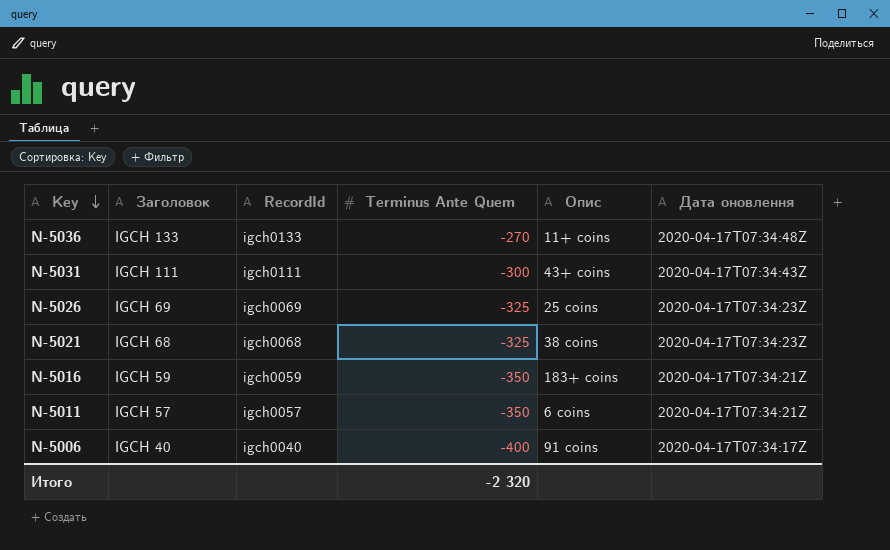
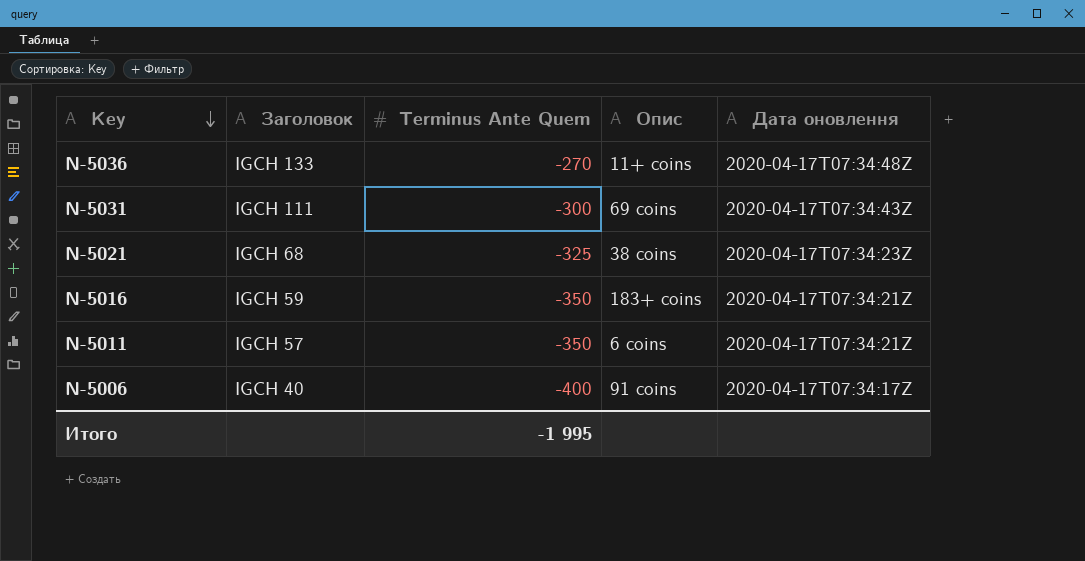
column RecordId | position: 3 -> none
row N-5026: IGCH 69 | igch0069 | -325 | 25 coins | 2020-04-17T07:34:23Z -> none
N-5031 | Опис: 43+ coins -> 69 coins
Итого | Terminus Ante Quem: -2 320 -> -1 995

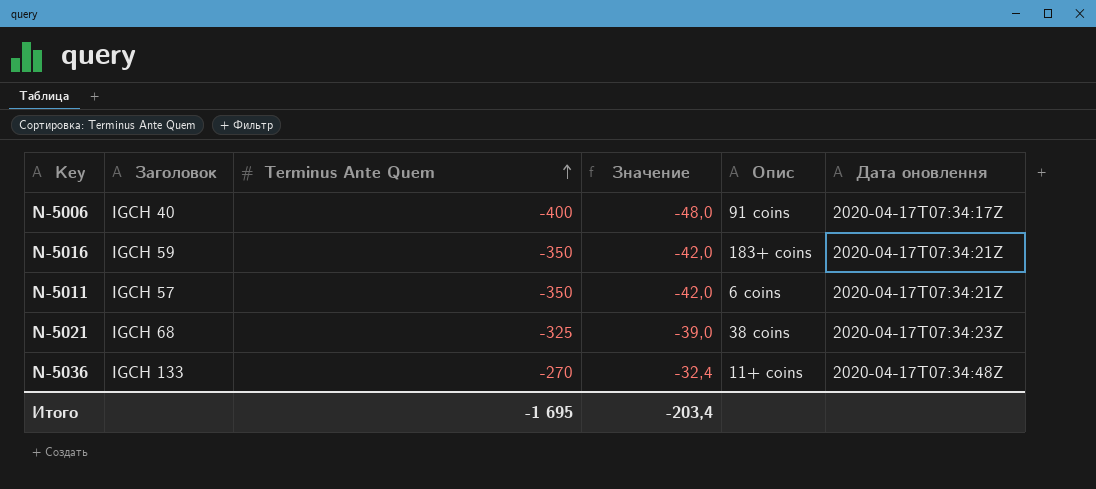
row order: Key descending -> Terminus Ante Quem ascending
column Значение | formula: none -> [Terminus Ante Quem] * 0,12
row N-5031: IGCH 111 | -300 | 69 coins | 2020-04-17T07:34:43Z -> none
Итого | Terminus Ante Quem: -1 995 -> -1 695

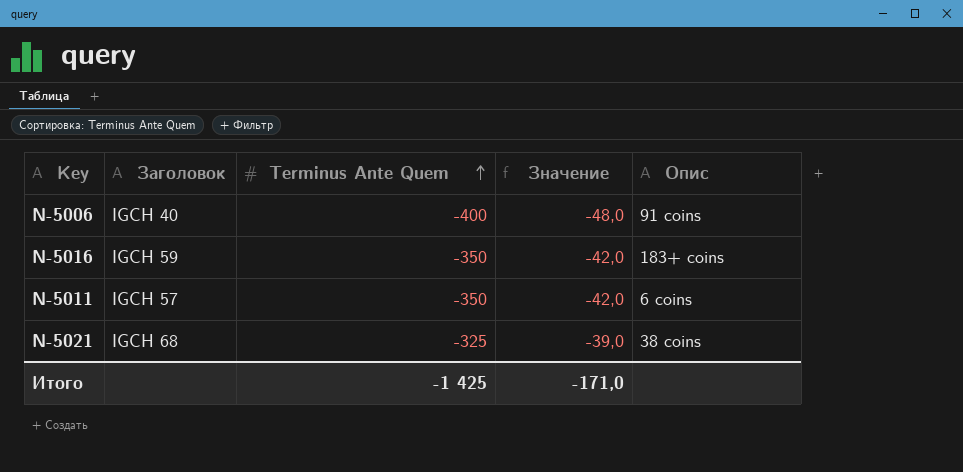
column Дата оновлення | position: 6 -> none
row N-5036: IGCH 133 | -270 | -32,4 | 11+ coins | 2020-04-17T07:34:48Z -> none
Итого | Terminus Ante Quem: -1 695 -> -1 425
Итого | Значение: -203,4 -> -171,0

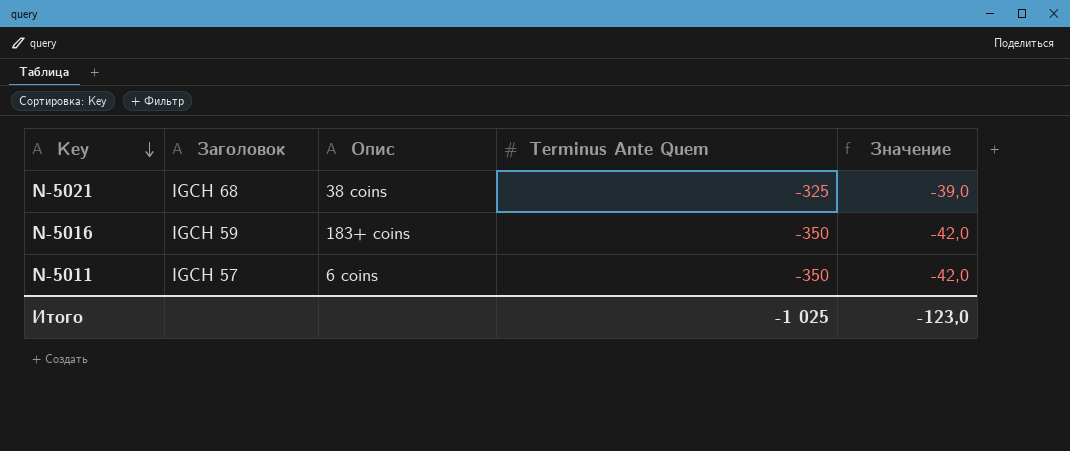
row order: Terminus Ante Quem ascending -> Key descending
column Опис | position: 5 -> 3
row N-5006: IGCH 40 | -400 | -48,0 | 91 coins -> none
Итого | Terminus Ante Quem: -1 425 -> -1 025
Итого | Значение: -171,0 -> -123,0

